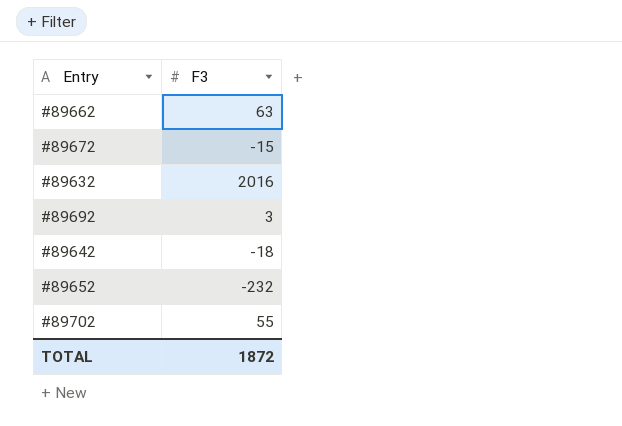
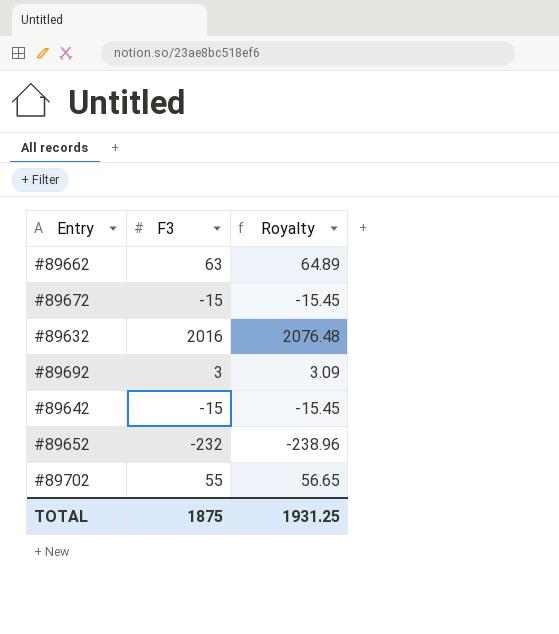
column Royalty | formula: none -> [F3] * 1.03
#89642 | F3: -18 -> -15
TOTAL | F3: 1872 -> 1875

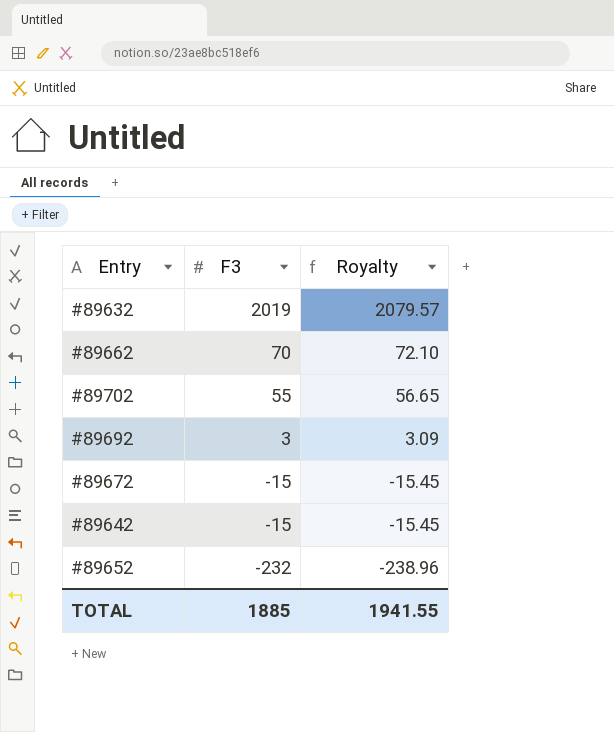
row order: none -> F3 descending
#89632 | F3: 2016 -> 2019
#89632 | Royalty: 2076.48 -> 2079.57
#89662 | F3: 63 -> 70
#89662 | Royalty: 64.89 -> 72.10
TOTAL | F3: 1875 -> 1885
TOTAL | Royalty: 1931.25 -> 1941.55

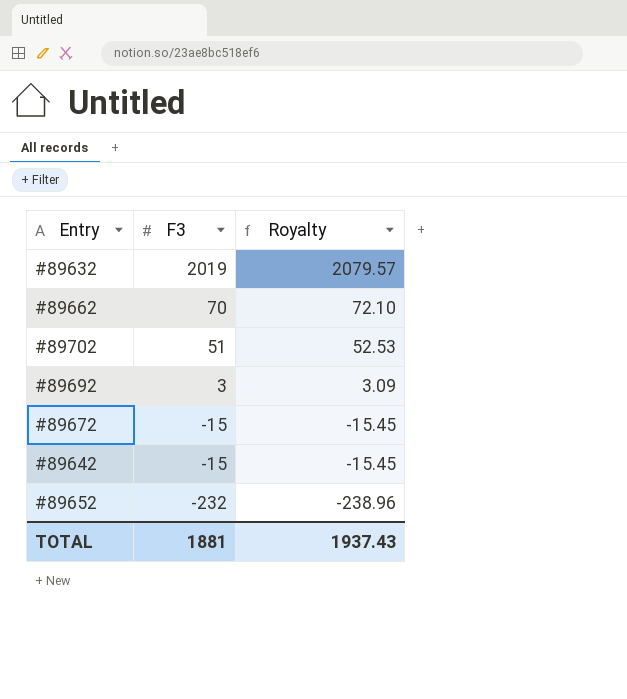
#89702 | F3: 55 -> 51
#89702 | Royalty: 56.65 -> 52.53
TOTAL | F3: 1885 -> 1881
TOTAL | Royalty: 1941.55 -> 1937.43

